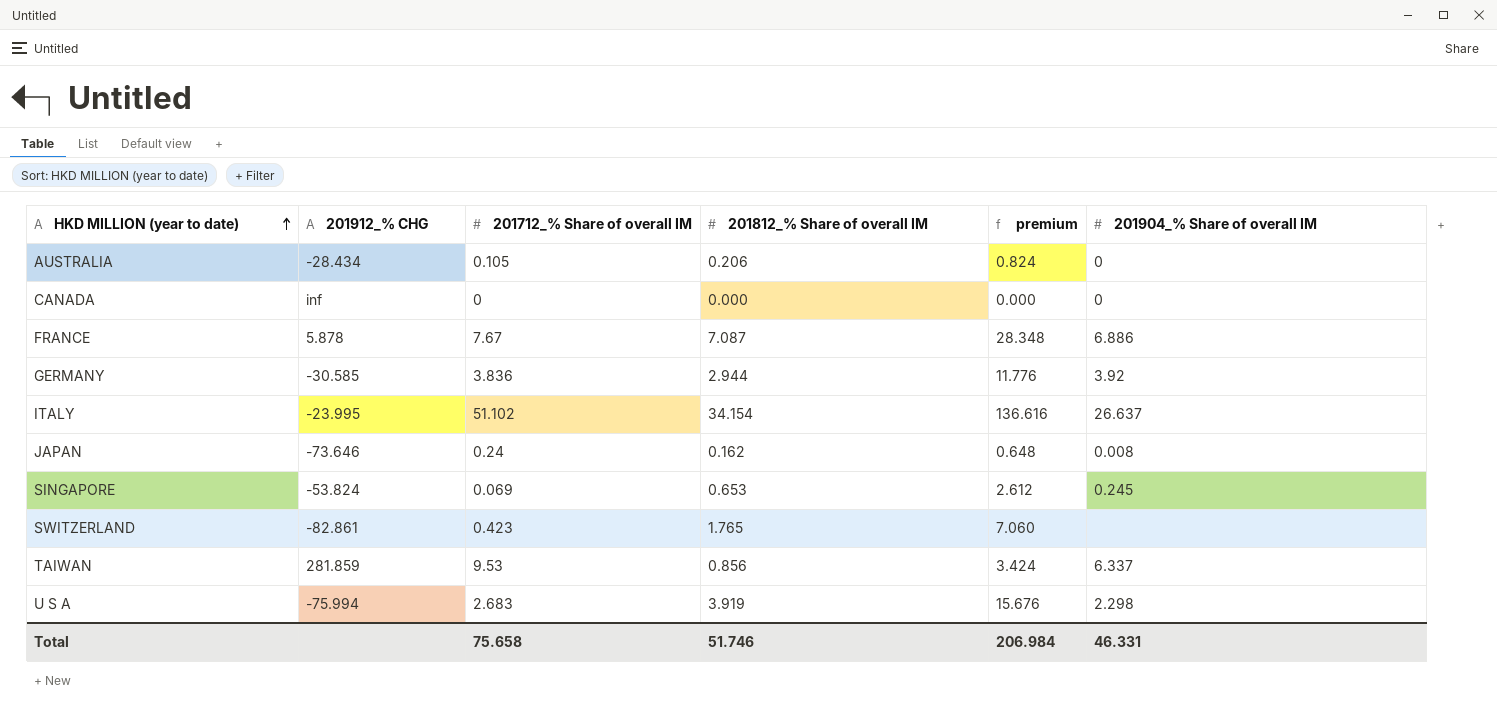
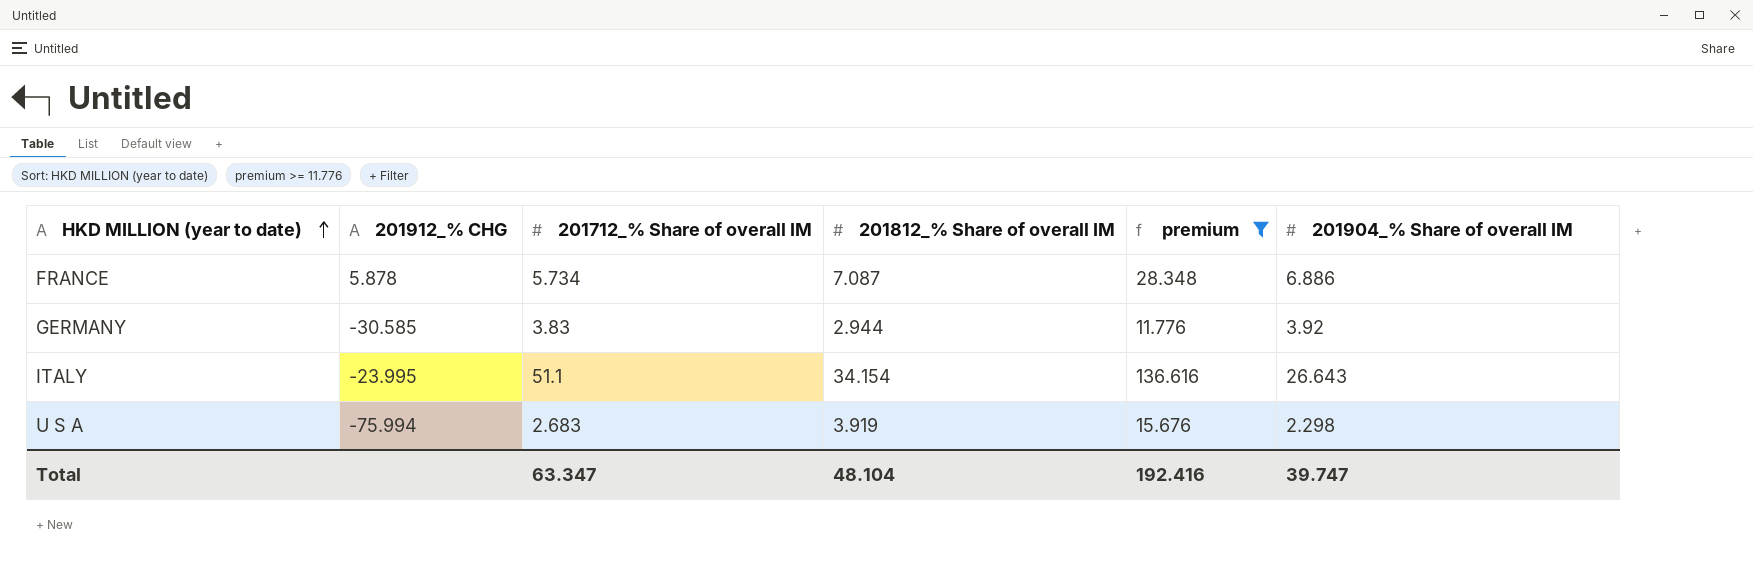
filter: none -> premium >= 11.776
FRANCE | 201712_% Share of overall IM: 7.67 -> 5.734
GERMANY | 201712_% Share of overall IM: 3.836 -> 3.83
ITALY | 201712_% Share of overall IM: 51.102 -> 51.1
ITALY | 201904_% Share of overall IM: 26.637 -> 26.643
Total | 201712_% Share of overall IM: 75.658 -> 63.347
Total | 201812_% Share of overall IM: 51.746 -> 48.104
Total | premium: 206.984 -> 192.416
Total | 201904_% Share of overall IM: 46.331 -> 39.747

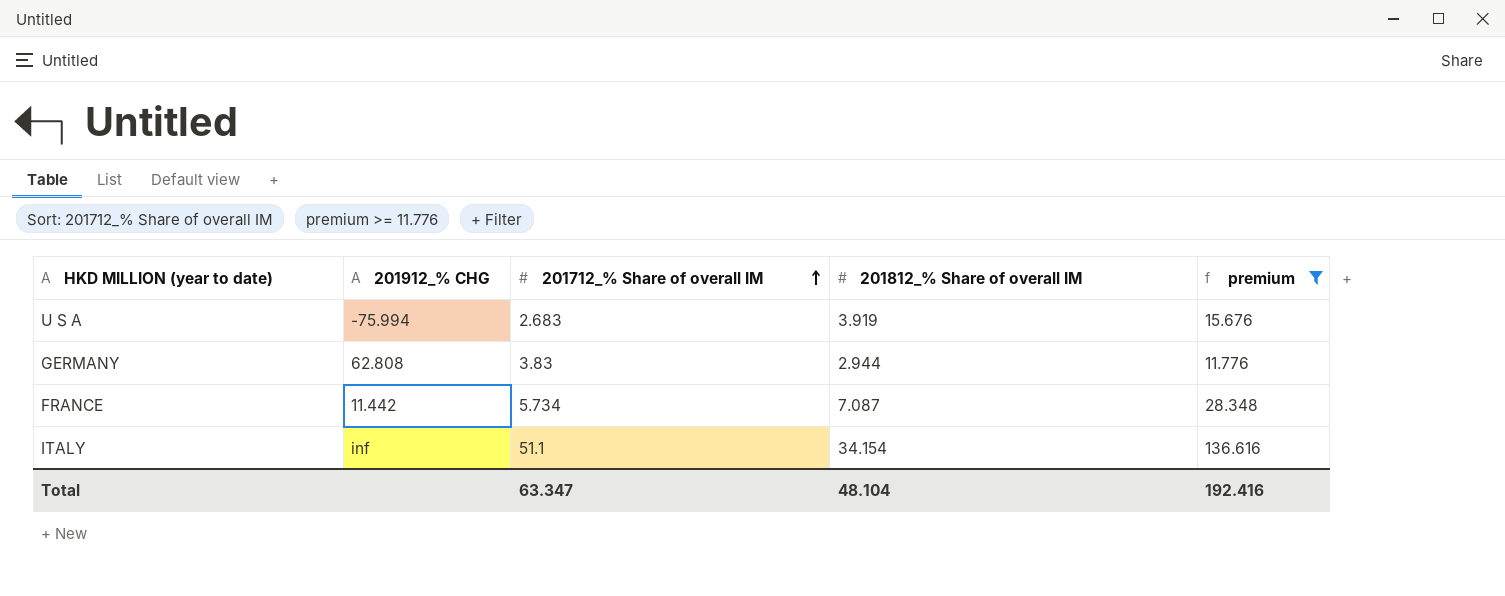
row order: HKD MILLION (year to date) ascending -> 201712_% Share of overall IM ascending
column 201904_% Share of overall IM | position: 6 -> none
GERMANY | 201912_% CHG: -30.585 -> 62.808
FRANCE | 201912_% CHG: 5.878 -> 11.442
ITALY | 201912_% CHG: -23.995 -> inf

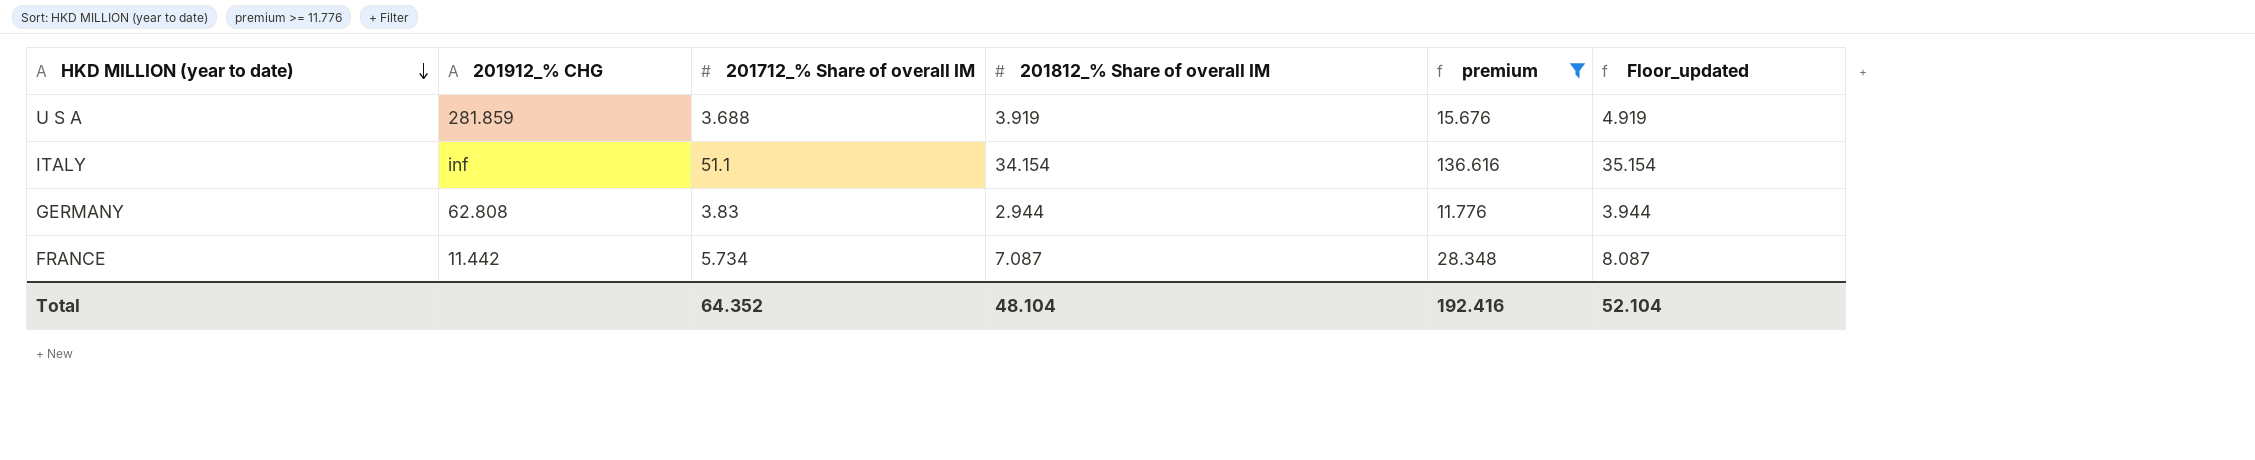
row order: 201712_% Share of overall IM ascending -> HKD MILLION (year to date) descending
column Floor_updated | formula: none -> [201812_% Share of overall IM] + 1
U S A | 201912_% CHG: -75.994 -> 281.859
U S A | 201712_% Share of overall IM: 2.683 -> 3.688
Total | 201712_% Share of overall IM: 63.347 -> 64.352

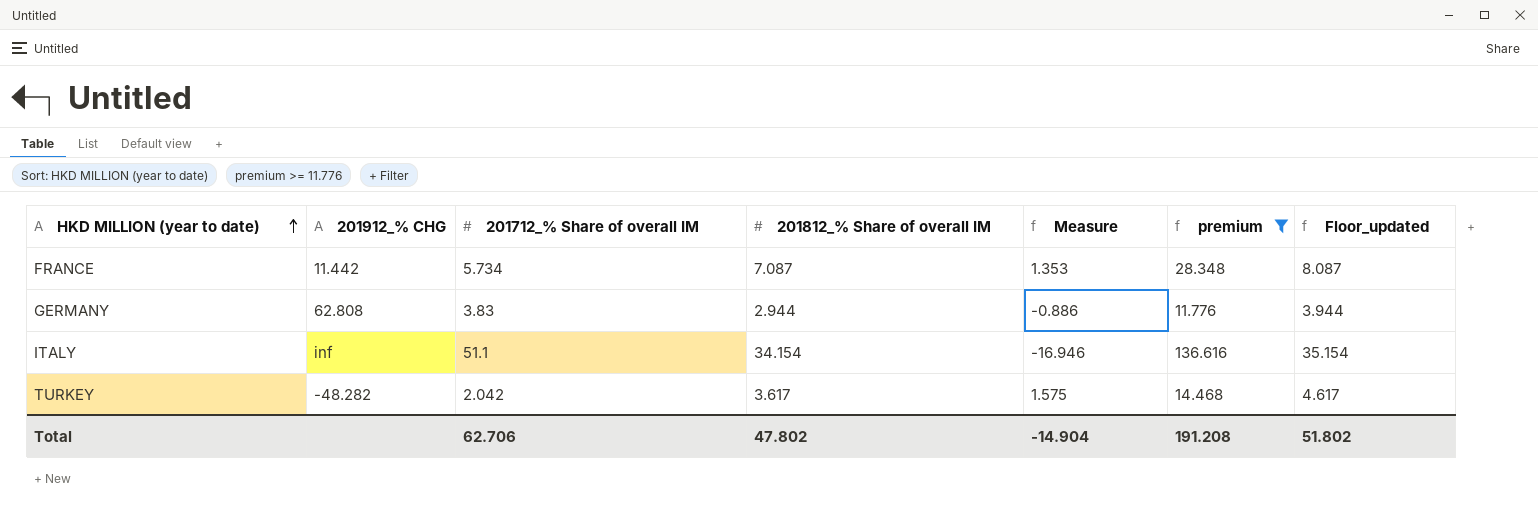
row order: HKD MILLION (year to date) descending -> HKD MILLION (year to date) ascending
column Measure | formula: none -> [201812_% Share of overall IM] - [201712_% Share of overall IM]
row U S A: 281.859 | 3.688 | 3.919 | 15.676 | 4.919 -> none
row TURKEY: none -> -48.282 | 2.042 | 3.617 | 1.575 | 14.468 | 4.617
Total | 201712_% Share of overall IM: 64.352 -> 62.706
Total | 201812_% Share of overall IM: 48.104 -> 47.802
Total | premium: 192.416 -> 191.208
Total | Floor_updated: 52.104 -> 51.802

